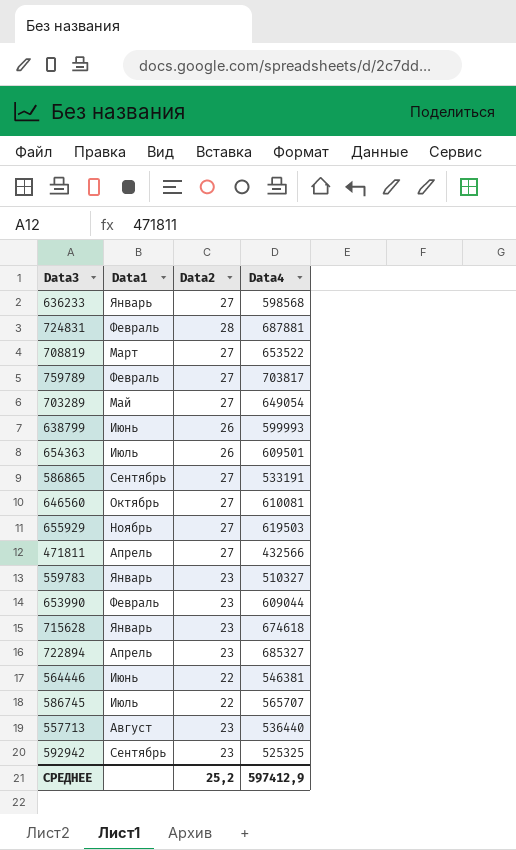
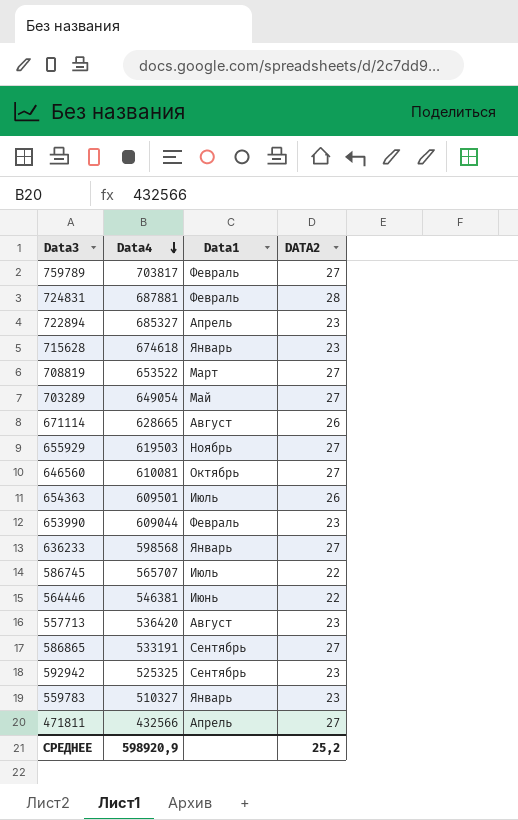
row order: none -> Data4 descending
column Data4 | position: 4 -> 2
column name: Data2 -> DATA2
row 638799: Июнь | 26 | 599993 -> none
row 671114: none -> 628665 | Август | 26
557713 | Data4: 536440 -> 536420
СРЕДНЕЕ | Data4: 597412,9 -> 598920,9

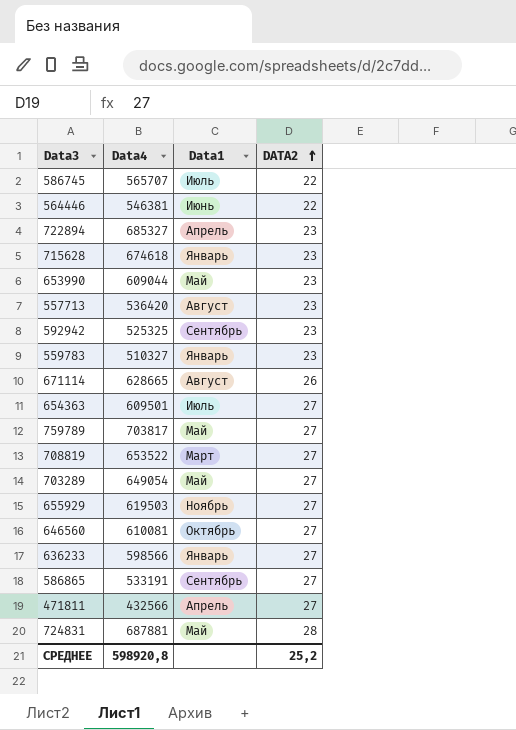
row order: Data4 descending -> DATA2 ascending
653990 | Data1: Февраль -> Май
654363 | DATA2: 26 -> 27
759789 | Data1: Февраль -> Май
636233 | Data4: 598568 -> 598566
724831 | Data1: Февраль -> Май
СРЕДНЕЕ | Data4: 598920,9 -> 598920,8

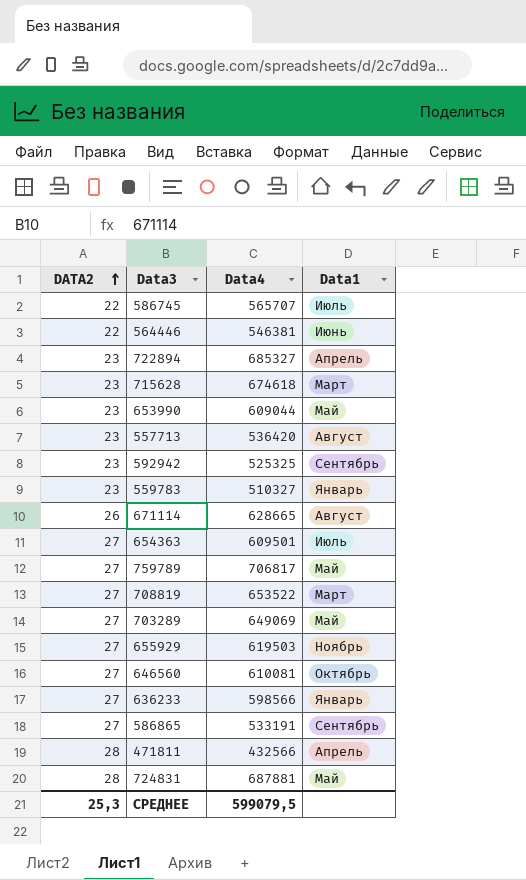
column DATA2 | position: 4 -> 1
715628 | Data1: Январь -> Март
759789 | Data4: 703817 -> 706817
703289 | Data4: 649054 -> 649069
471811 | DATA2: 27 -> 28
СРЕДНЕЕ | DATA2: 25,2 -> 25,3
СРЕДНЕЕ | Data4: 598920,8 -> 599079,5

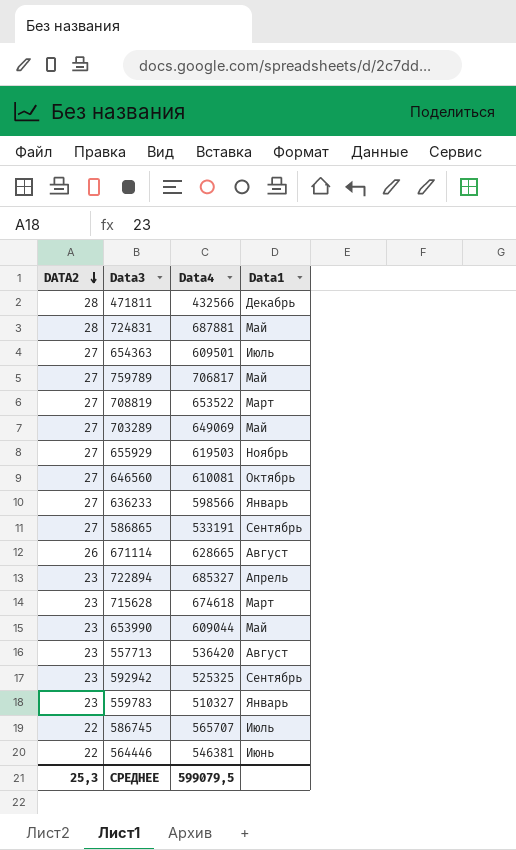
row order: DATA2 ascending -> DATA2 descending
471811 | Data1: Апрель -> Декабрь

